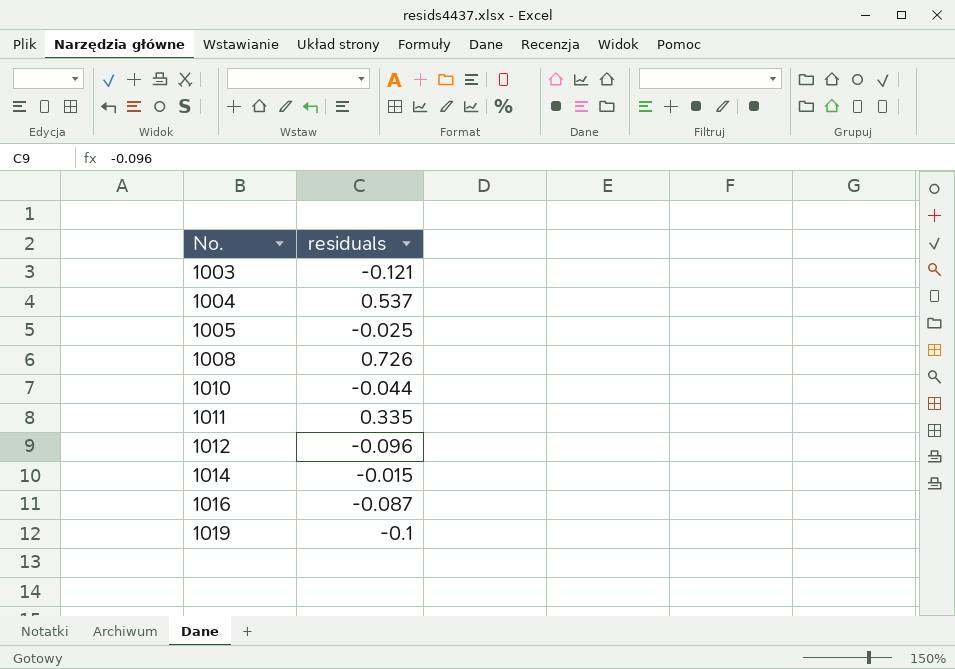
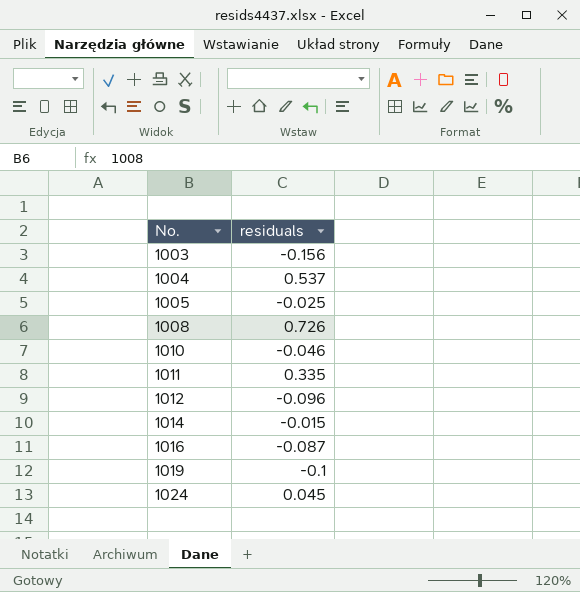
1003 | residuals: -0.121 -> -0.156
1010 | residuals: -0.044 -> -0.046
row 1024: none -> 0.045

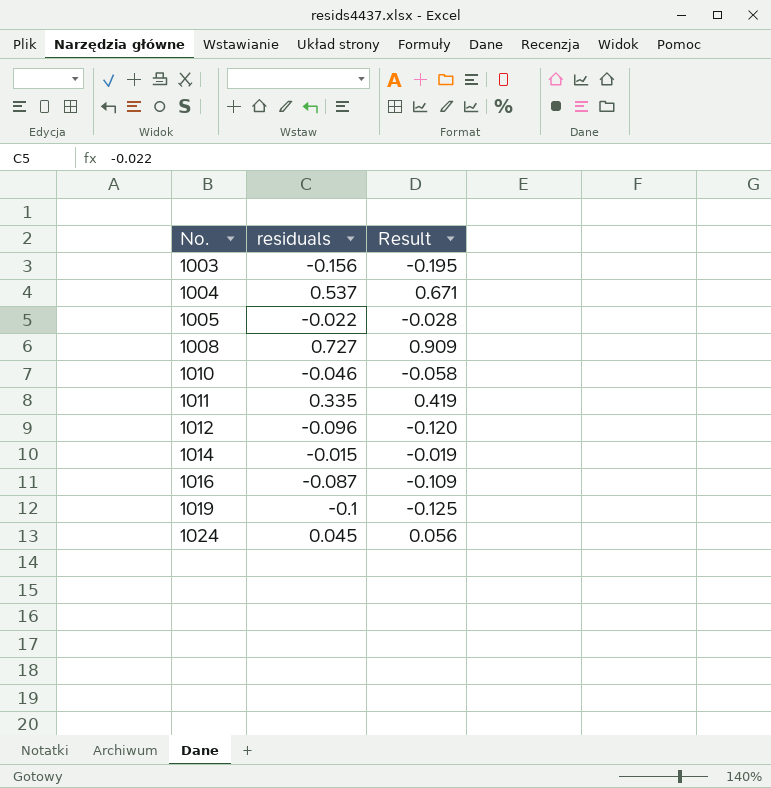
column Result | formula: none -> [residuals] * 1.25
1005 | residuals: -0.025 -> -0.022
1008 | residuals: 0.726 -> 0.727

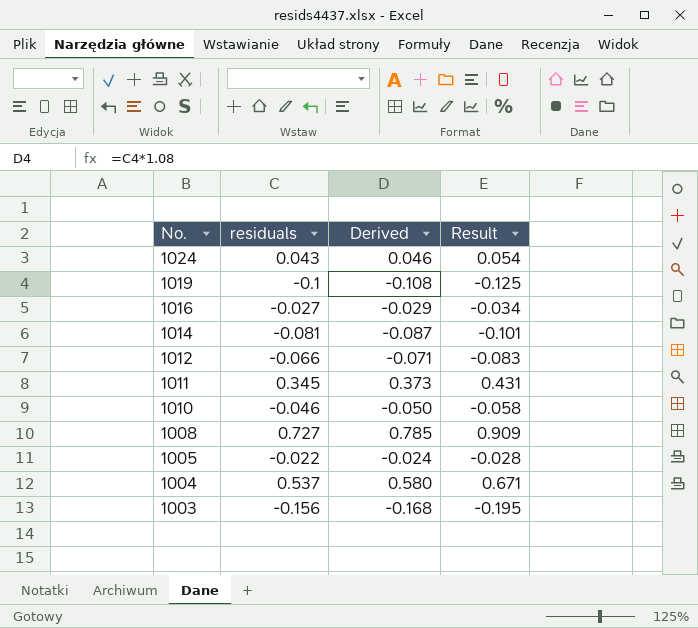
row order: No. ascending -> No. descending
column Derived | formula: none -> [residuals] * 1.08
1024 | residuals: 0.045 -> 0.043
1024 | Result: 0.056 -> 0.054
1016 | residuals: -0.087 -> -0.027
1016 | Result: -0.109 -> -0.034
1014 | residuals: -0.015 -> -0.081
1014 | Result: -0.019 -> -0.101
1012 | residuals: -0.096 -> -0.066
1012 | Result: -0.120 -> -0.083
1011 | residuals: 0.335 -> 0.345
1011 | Result: 0.419 -> 0.431

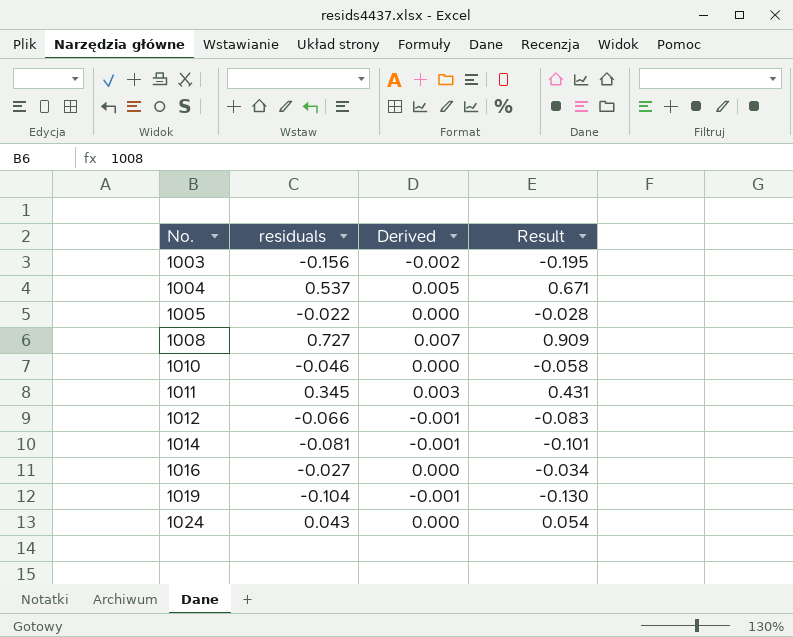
row order: No. descending -> No. ascending
column Derived | formula: [residuals] * 1.08 -> [residuals] * 0.01
1019 | residuals: -0.1 -> -0.104
1019 | Result: -0.125 -> -0.130

